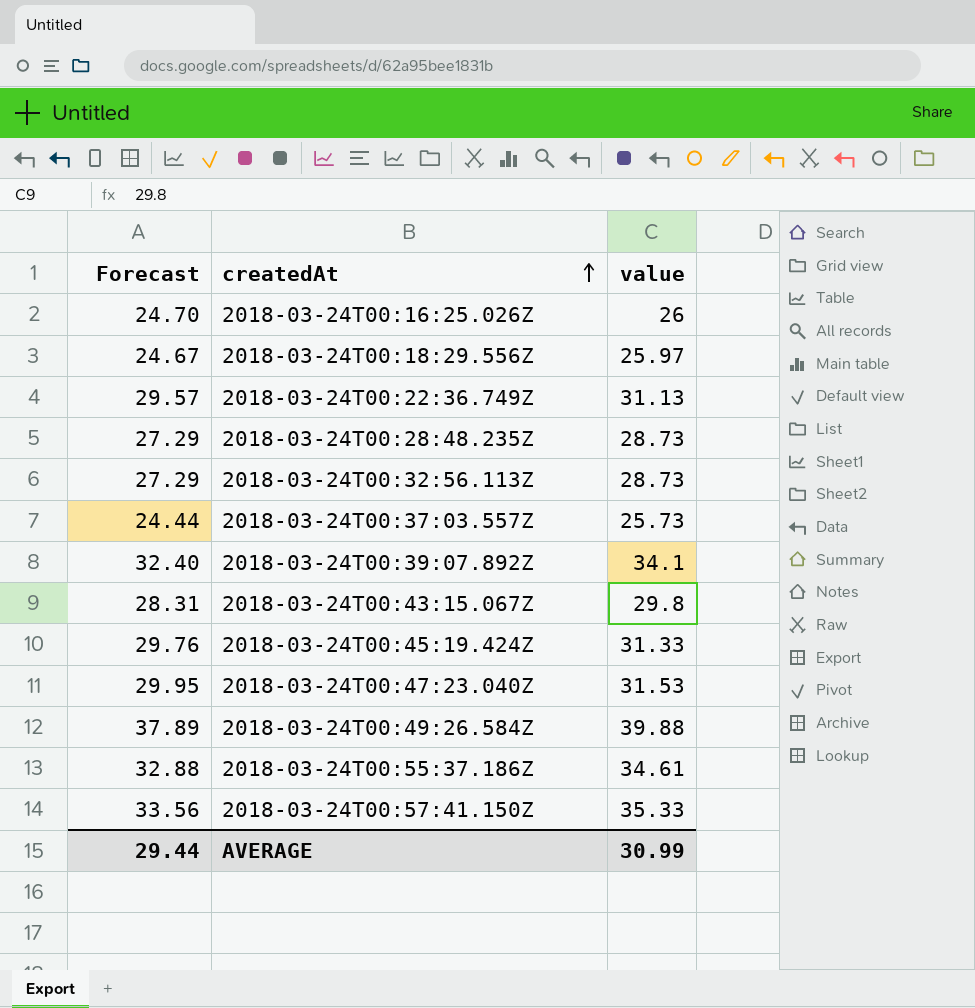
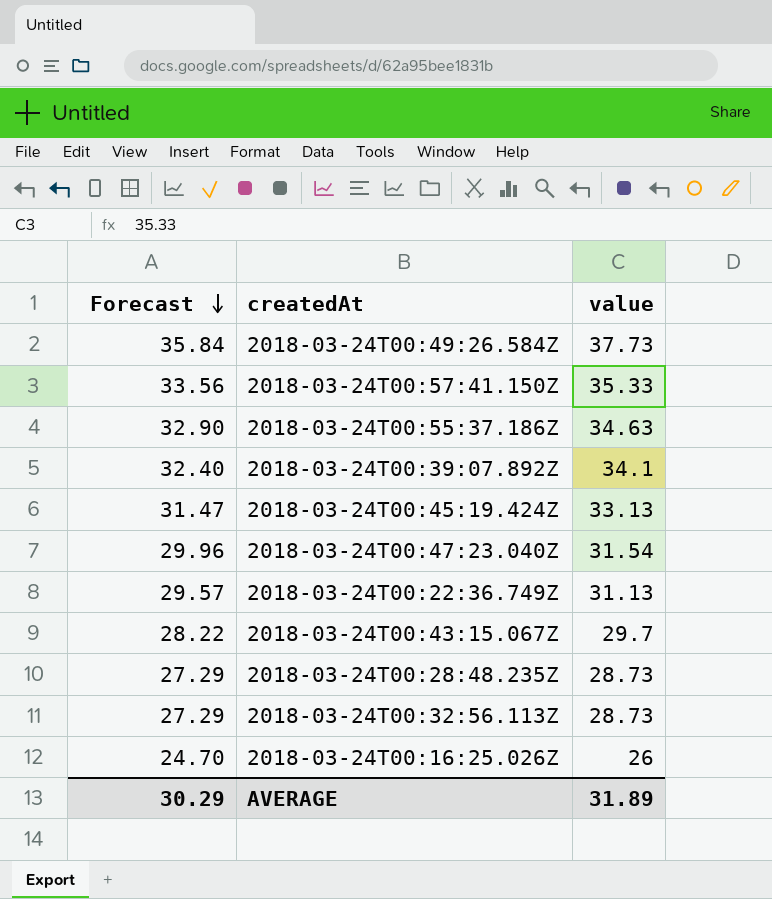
row order: createdAt ascending -> Forecast descending
row 2018-03-24T00:18:29.556Z: 24.67 | 25.97 -> none
row 2018-03-24T00:37:03.557Z: 24.44 | 25.73 -> none
2018-03-24T00:49:26.584Z | Forecast: 37.89 -> 35.84
2018-03-24T00:49:26.584Z | value: 39.88 -> 37.73
2018-03-24T00:55:37.186Z | Forecast: 32.88 -> 32.90
2018-03-24T00:55:37.186Z | value: 34.61 -> 34.63
2018-03-24T00:45:19.424Z | Forecast: 29.76 -> 31.47
2018-03-24T00:45:19.424Z | value: 31.33 -> 33.13
2018-03-24T00:47:23.040Z | Forecast: 29.95 -> 29.96
2018-03-24T00:47:23.040Z | value: 31.53 -> 31.54
2018-03-24T00:43:15.067Z | Forecast: 28.31 -> 28.22
2018-03-24T00:43:15.067Z | value: 29.8 -> 29.7
AVERAGE | Forecast: 29.44 -> 30.29
AVERAGE | value: 30.99 -> 31.89

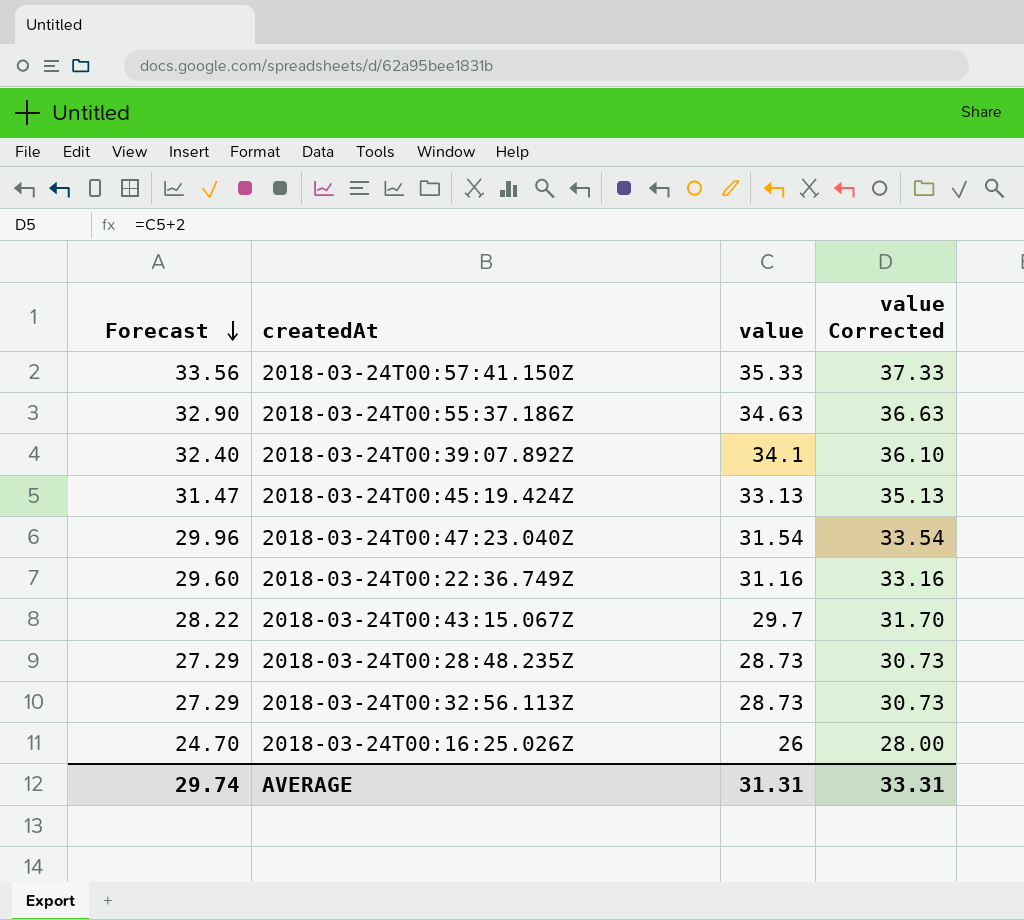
column value Corrected | formula: none -> [value] + 2
row 2018-03-24T00:49:26.584Z: 35.84 | 37.73 -> none
2018-03-24T00:22:36.749Z | Forecast: 29.57 -> 29.60
2018-03-24T00:22:36.749Z | value: 31.13 -> 31.16
AVERAGE | Forecast: 30.29 -> 29.74
AVERAGE | value: 31.89 -> 31.31

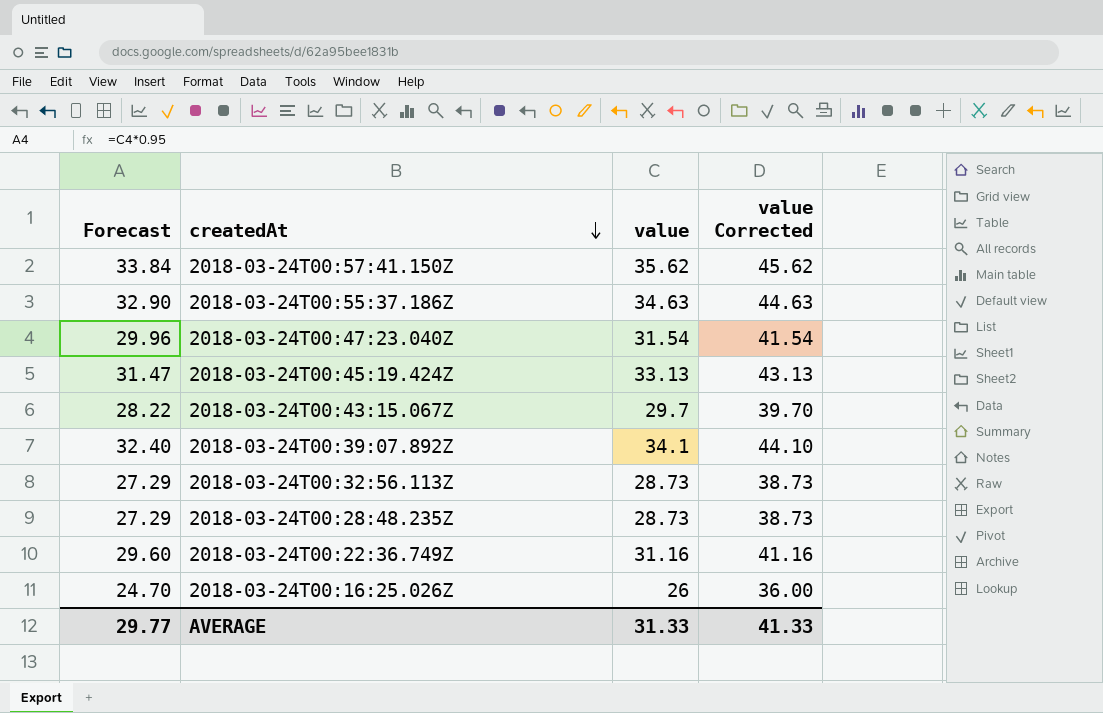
row order: Forecast descending -> createdAt descending
column value Corrected | formula: [value] + 2 -> [value] + 10
2018-03-24T00:57:41.150Z | Forecast: 33.56 -> 33.84
2018-03-24T00:57:41.150Z | value: 35.33 -> 35.62
AVERAGE | Forecast: 29.74 -> 29.77
AVERAGE | value: 31.31 -> 31.33
AVERAGE | value Corrected: 33.31 -> 41.33

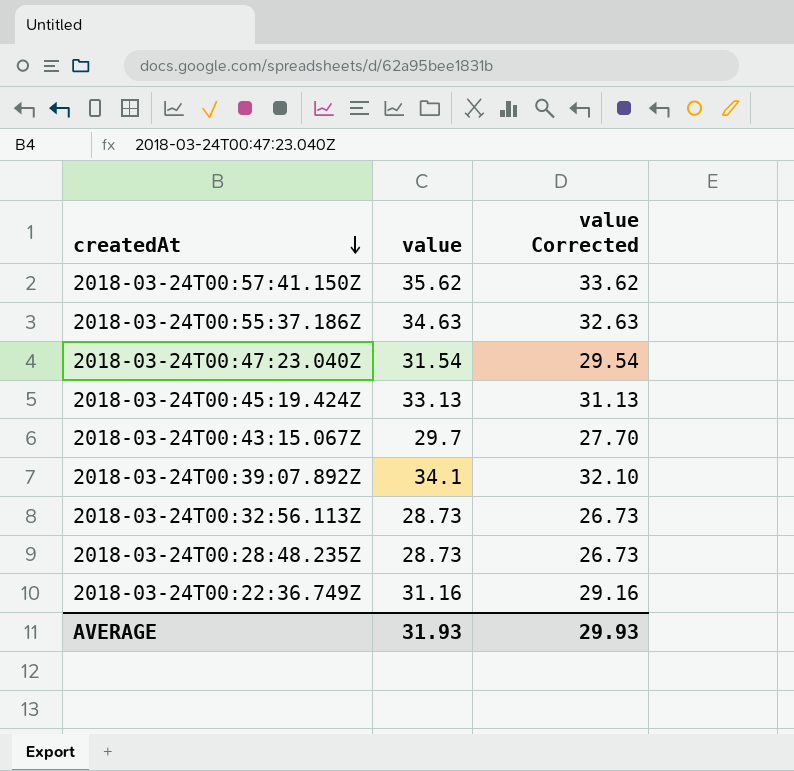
column Forecast | formula: [value] * 0.95 -> none
column value Corrected | formula: [value] + 10 -> [value] - 2
row 2018-03-24T00:16:25.026Z: 24.70 | 26 | 36.00 -> none
AVERAGE | value: 31.33 -> 31.93
AVERAGE | value Corrected: 41.33 -> 29.93

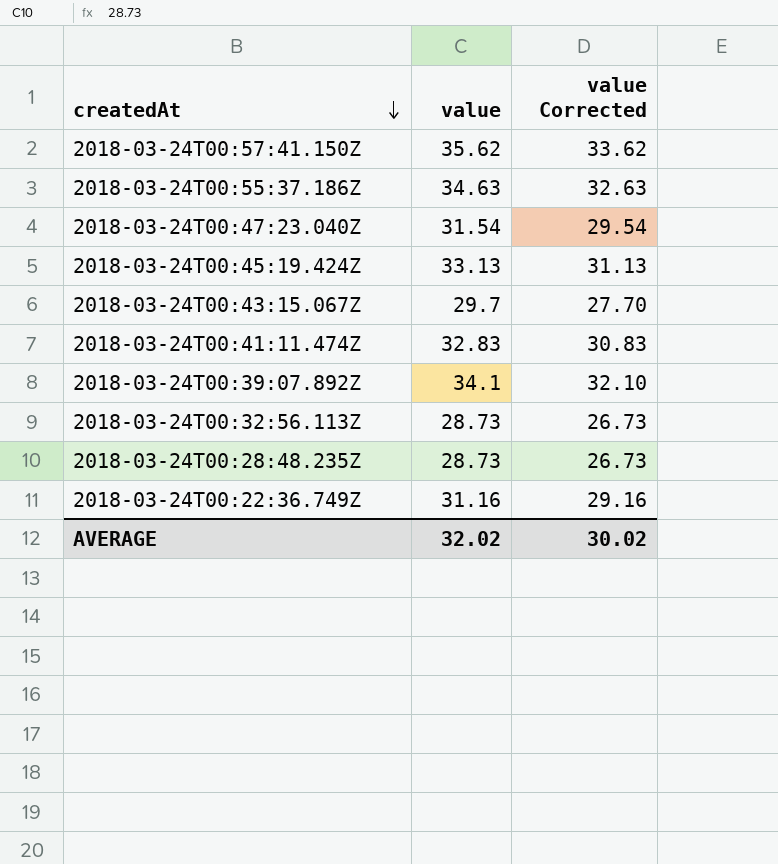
row 2018-03-24T00:41:11.474Z: none -> 32.83 | 30.83
AVERAGE | value: 31.93 -> 32.02
AVERAGE | value Corrected: 29.93 -> 30.02

